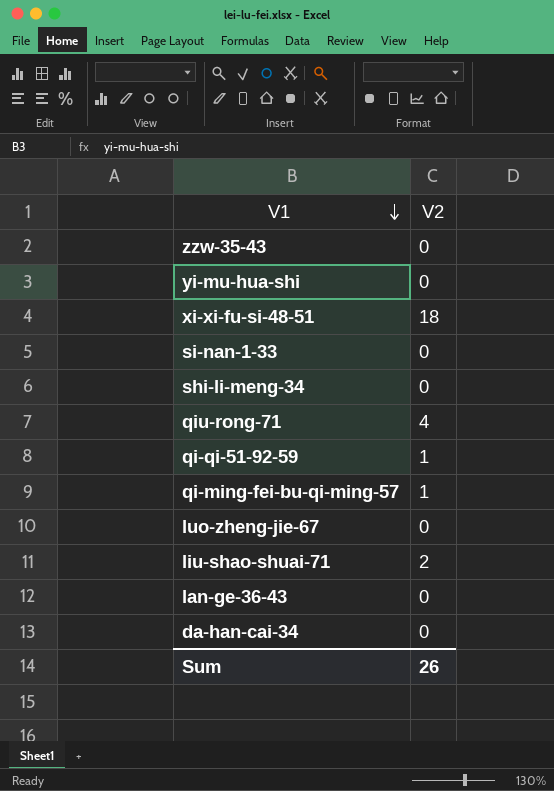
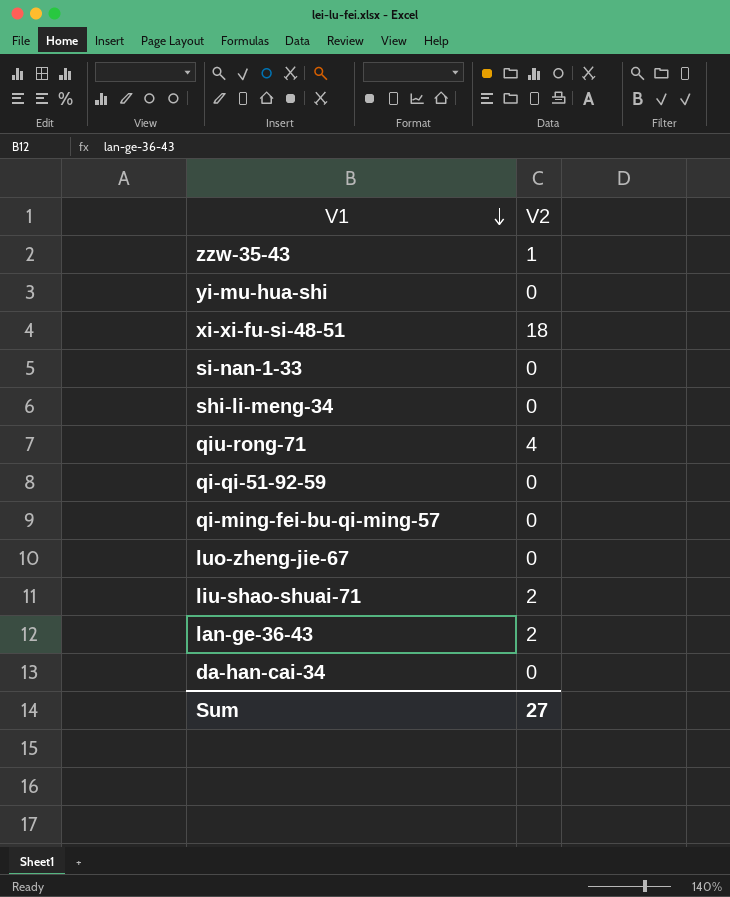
zzw-35-43 | V2: 0 -> 1
qi-qi-51-92-59 | V2: 1 -> 0
qi-ming-fei-bu-qi-ming-57 | V2: 1 -> 0
lan-ge-36-43 | V2: 0 -> 2
Sum | V2: 26 -> 27

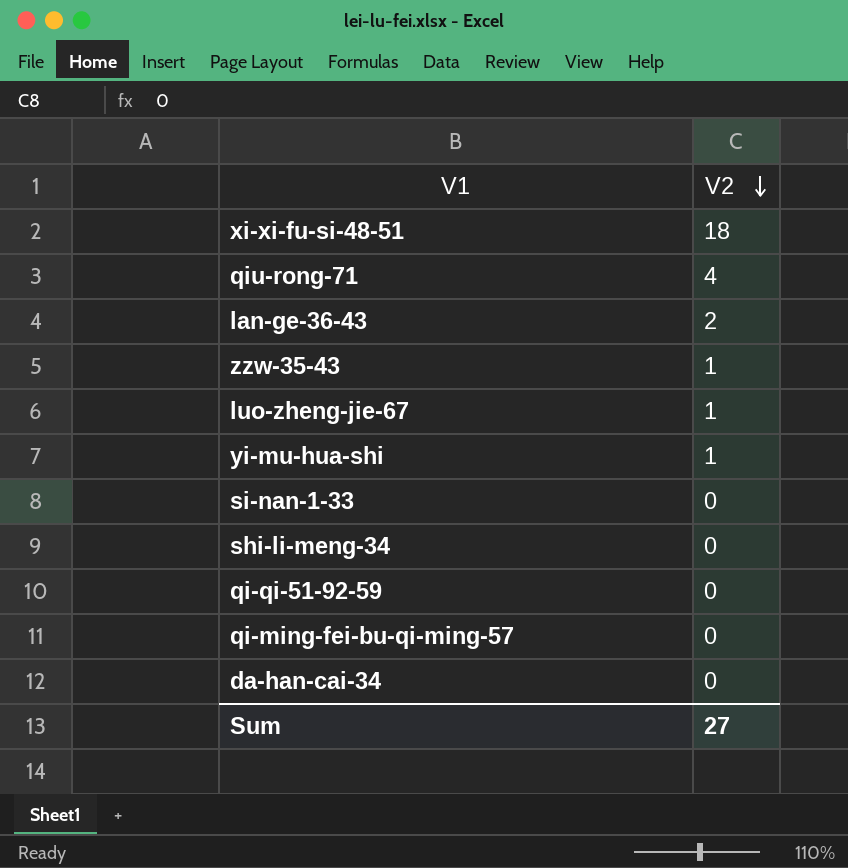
row order: V1 descending -> V2 descending
row liu-shao-shuai-71: 2 -> none
luo-zheng-jie-67 | V2: 0 -> 1
yi-mu-hua-shi | V2: 0 -> 1

